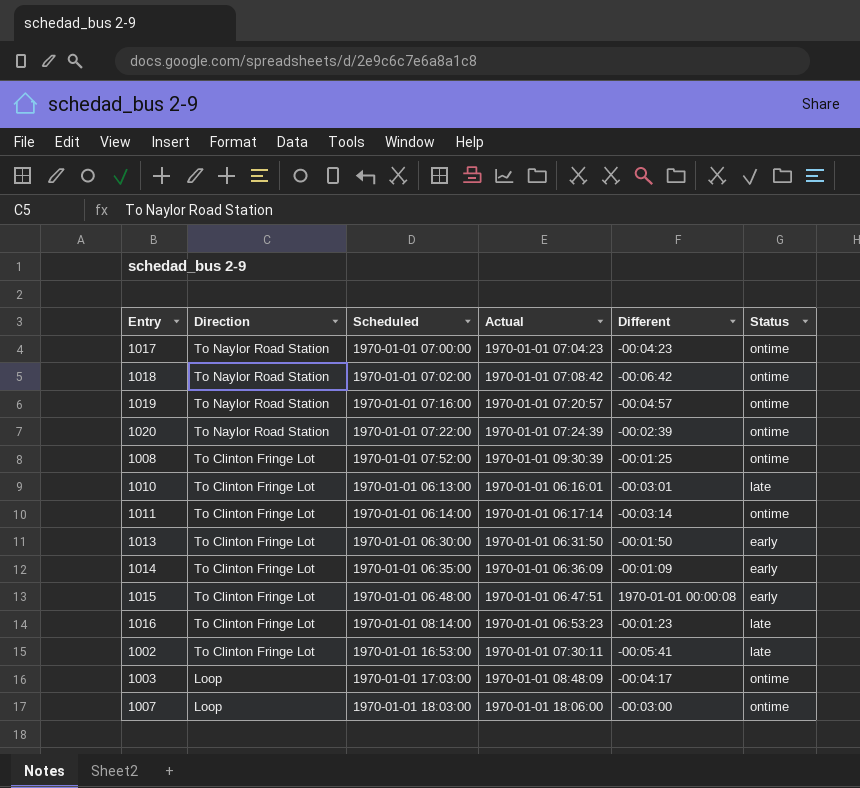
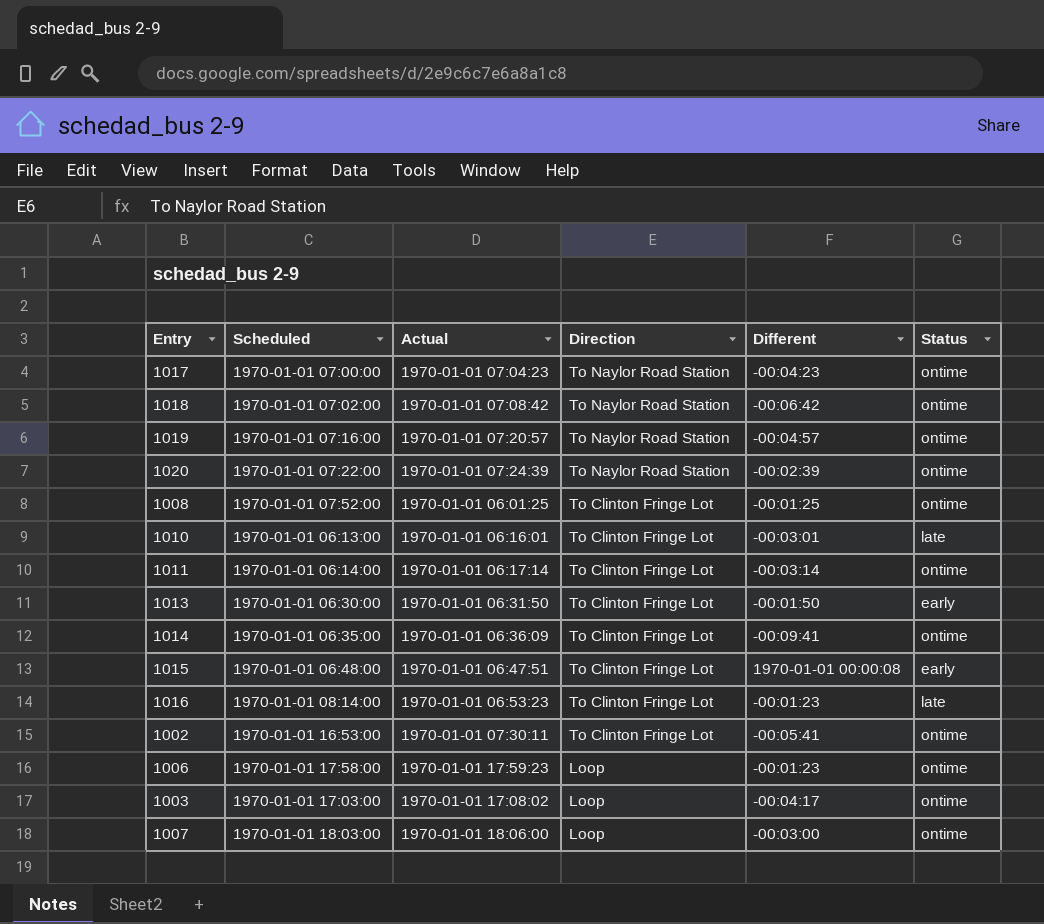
column Direction | position: 2 -> 4
1008 | Actual: 1970-01-01 09:30:39 -> 1970-01-01 06:01:25
1014 | Different: -00:01:09 -> -00:09:41
1014 | Status: early -> ontime
1002 | Status: late -> ontime
row 1006: none -> 1970-01-01 17:58:00 | 1970-01-01 17:59:23 | Loop | -00:01:23 | ontime
1003 | Actual: 1970-01-01 08:48:09 -> 1970-01-01 17:08:02

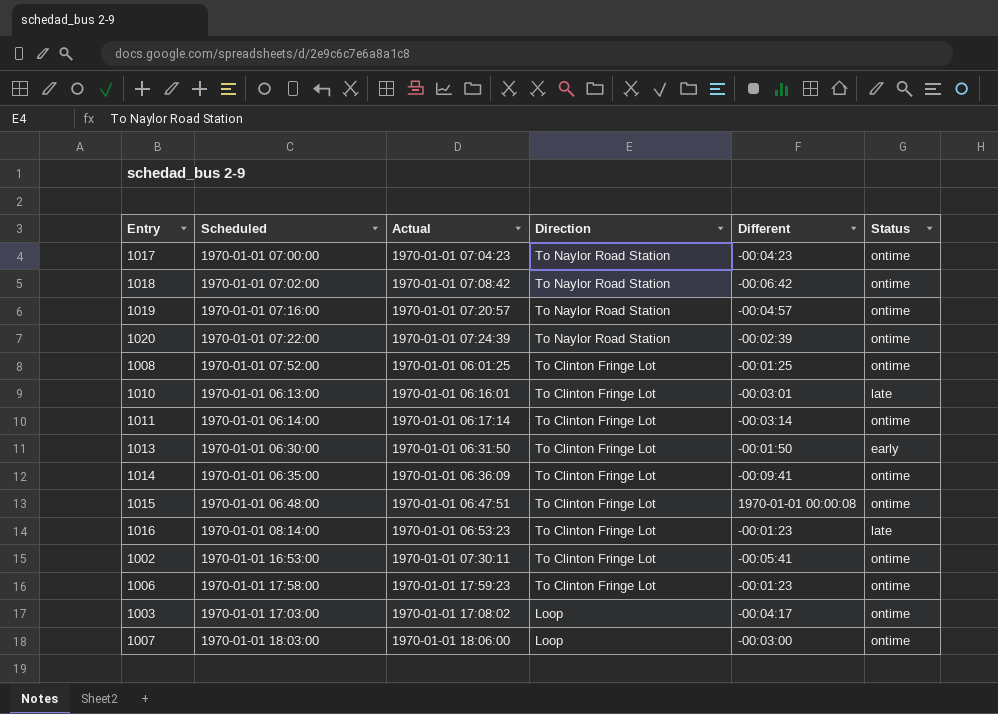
1015 | Status: early -> ontime
1006 | Direction: Loop -> To Clinton Fringe Lot

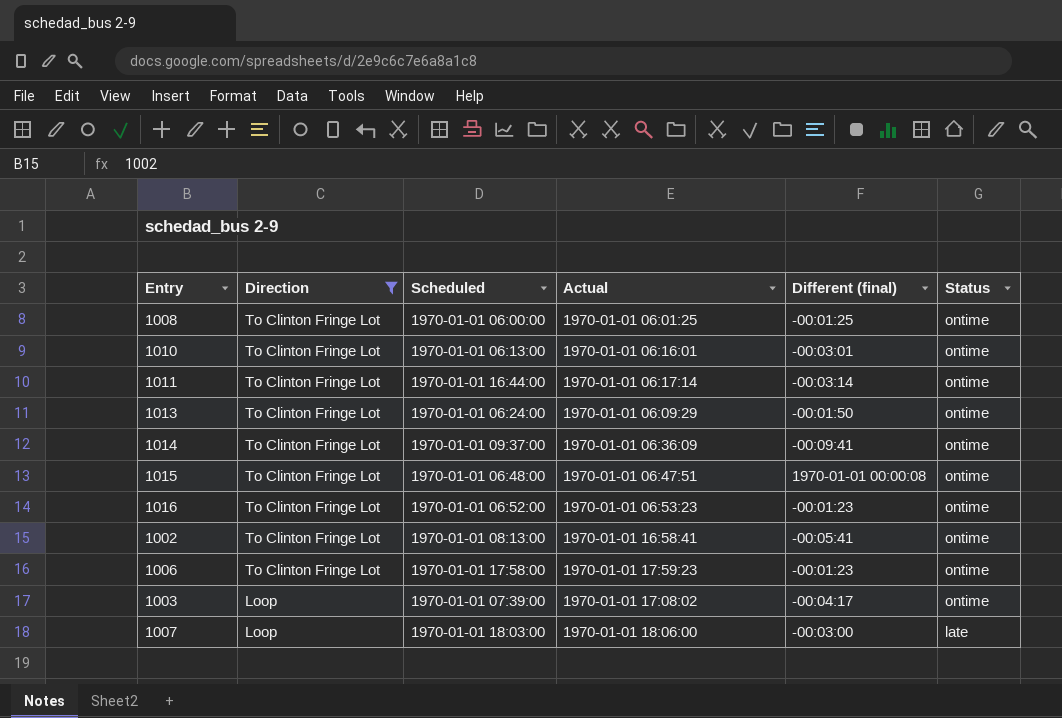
filter: none -> Direction != To Naylor Road Station
column Direction | position: 4 -> 2
column name: Different -> Different (final)
1008 | Scheduled: 1970-01-01 07:52:00 -> 1970-01-01 06:00:00
1010 | Status: late -> ontime
1011 | Scheduled: 1970-01-01 06:14:00 -> 1970-01-01 16:44:00
1013 | Scheduled: 1970-01-01 06:30:00 -> 1970-01-01 06:24:00
1013 | Actual: 1970-01-01 06:31:50 -> 1970-01-01 06:09:29
1013 | Status: early -> ontime
1014 | Scheduled: 1970-01-01 06:35:00 -> 1970-01-01 09:37:00
1016 | Scheduled: 1970-01-01 08:14:00 -> 1970-01-01 06:52:00
1016 | Status: late -> ontime
1002 | Scheduled: 1970-01-01 16:53:00 -> 1970-01-01 08:13:00
1002 | Actual: 1970-01-01 07:30:11 -> 1970-01-01 16:58:41
1003 | Scheduled: 1970-01-01 17:03:00 -> 1970-01-01 07:39:00
1007 | Status: ontime -> late

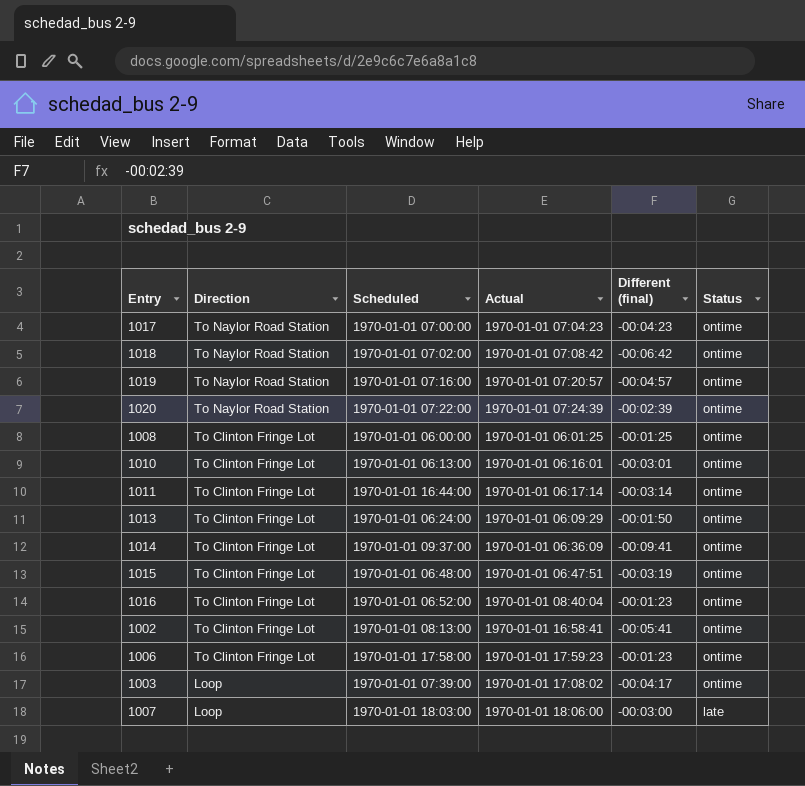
filter: Direction != To Naylor Road Station -> none
1015 | Different (final): 1970-01-01 00:00:08 -> -00:03:19
1016 | Actual: 1970-01-01 06:53:23 -> 1970-01-01 08:40:04

